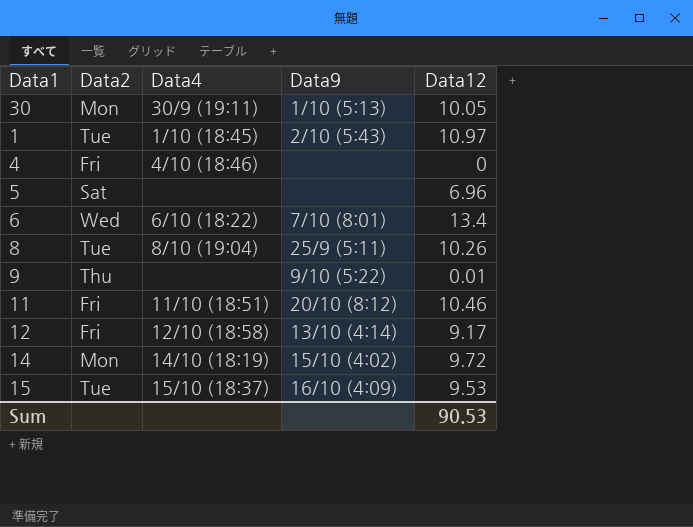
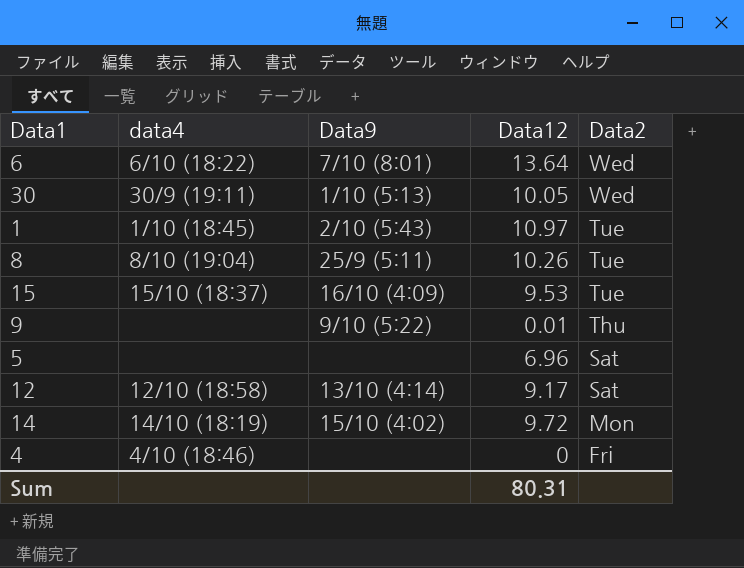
row order: none -> Data2 descending
column name: Data4 -> data4
column Data2 | position: 2 -> 5
row 11: Fri | 11/10 (18:51) | 20/10 (8:12) | 10.46 -> none
6 | Data12: 13.4 -> 13.64
30 | Data2: Mon -> Wed
12 | Data2: Fri -> Sat
Sum | Data12: 90.53 -> 80.31

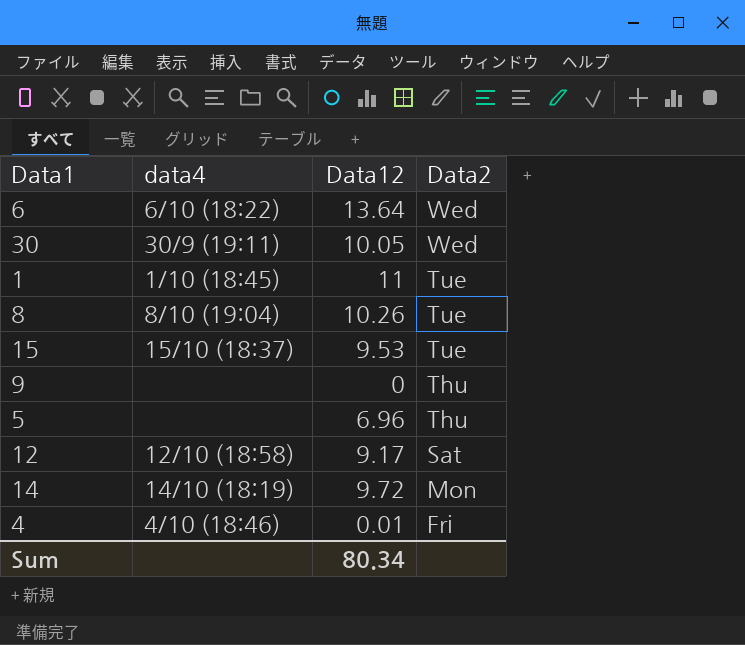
column Data9 | position: 3 -> none
1 | Data12: 10.97 -> 11
9 | Data12: 0.01 -> 0
5 | Data2: Sat -> Thu
4 | Data12: 0 -> 0.01
Sum | Data12: 80.31 -> 80.34

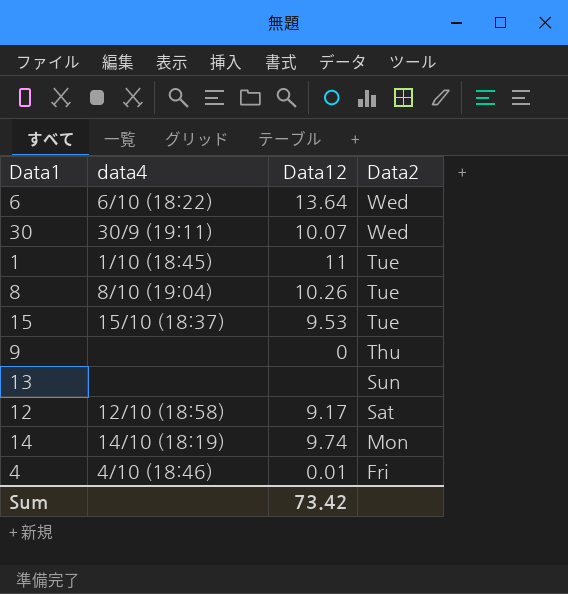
row 5: none | 6.96 | Thu -> none
30 | Data12: 10.05 -> 10.07
row 13: none -> none | none | Sun
14 | Data12: 9.72 -> 9.74
Sum | Data12: 80.34 -> 73.42

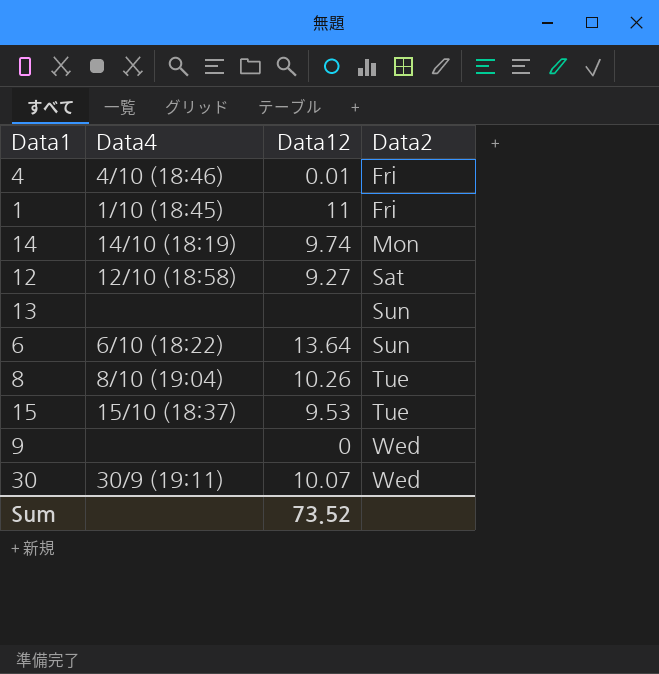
row order: Data2 descending -> Data2 ascending
column name: data4 -> Data4
1 | Data2: Tue -> Fri
12 | Data12: 9.17 -> 9.27
6 | Data2: Wed -> Sun
9 | Data2: Thu -> Wed
Sum | Data12: 73.42 -> 73.52

